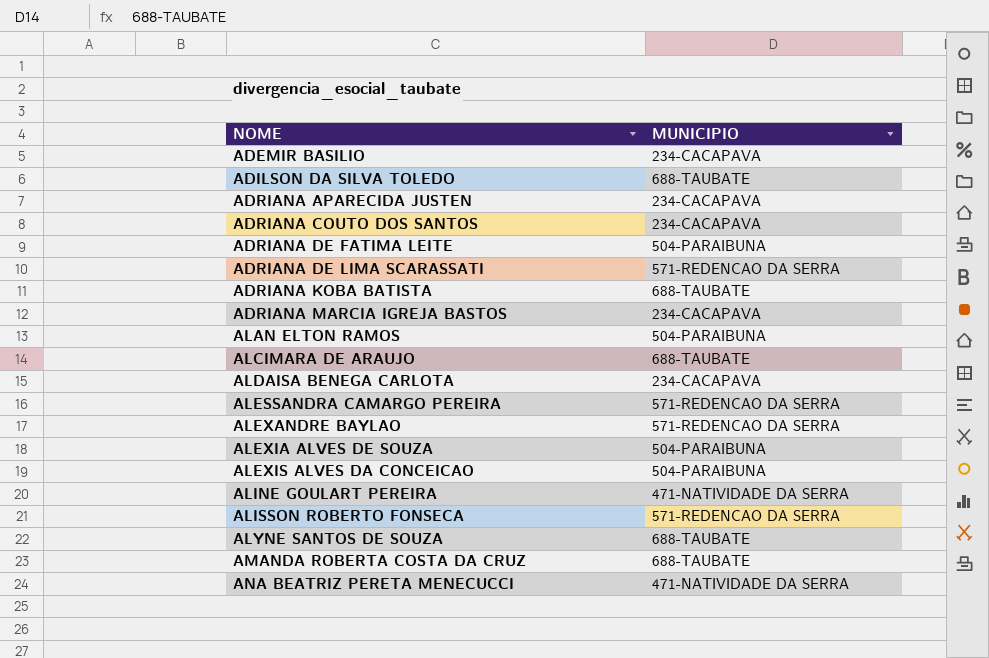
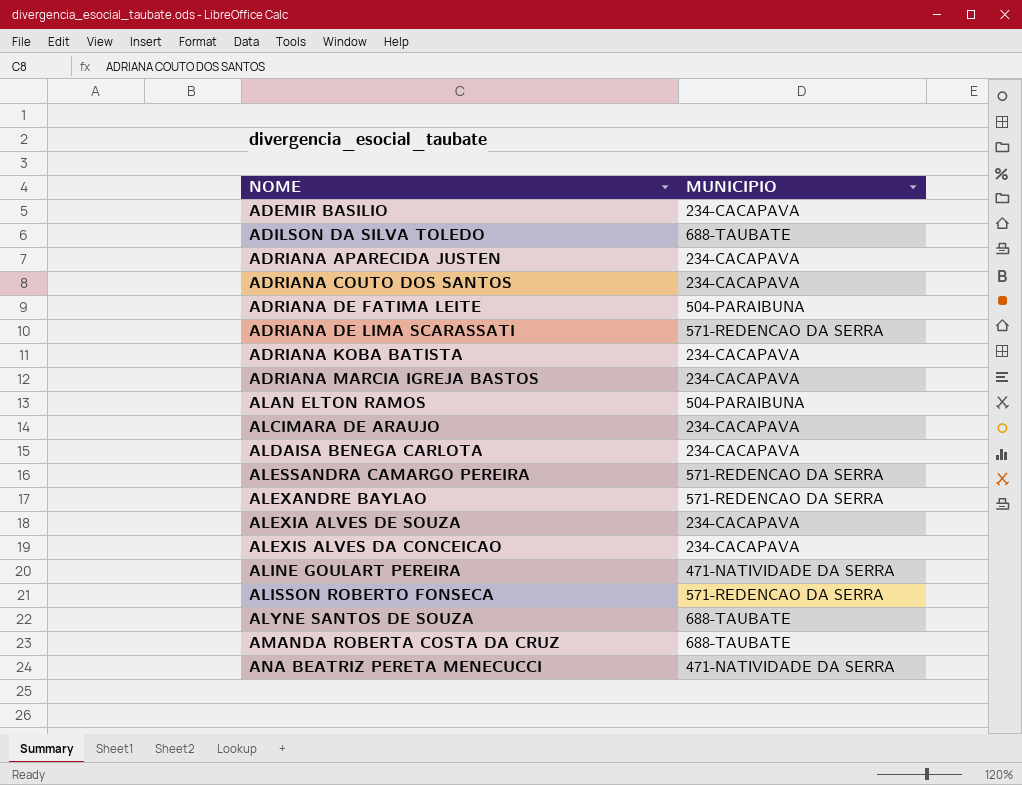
ADRIANA KOBA BATISTA | MUNICIPIO: 688-TAUBATE -> 234-CACAPAVA
ALCIMARA DE ARAUJO | MUNICIPIO: 688-TAUBATE -> 234-CACAPAVA
ALEXIA ALVES DE SOUZA | MUNICIPIO: 504-PARAIBUNA -> 234-CACAPAVA
ALEXIS ALVES DA CONCEICAO | MUNICIPIO: 504-PARAIBUNA -> 234-CACAPAVA

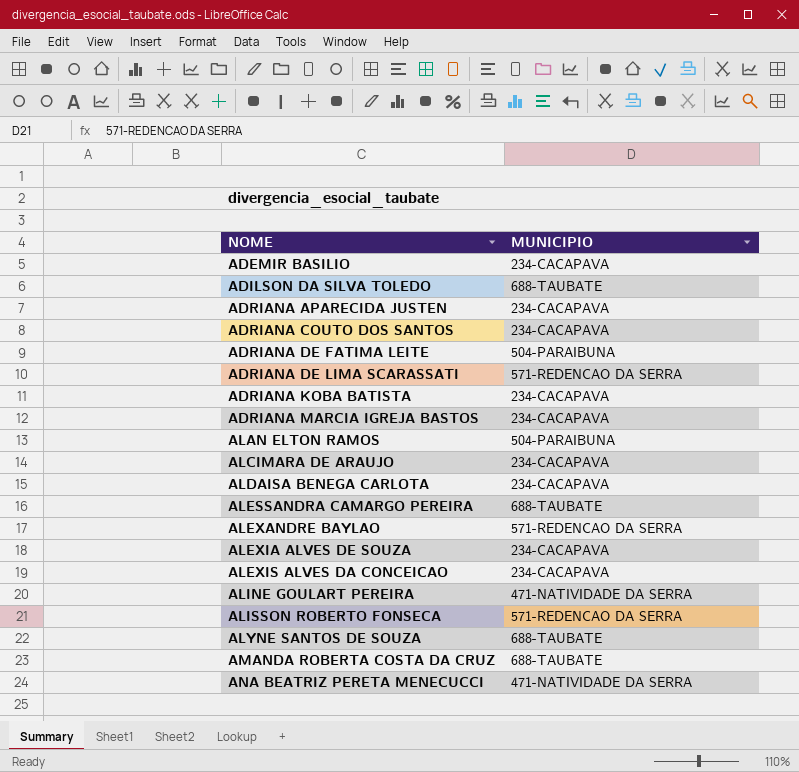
ALESSANDRA CAMARGO PEREIRA | MUNICIPIO: 571-REDENCAO DA SERRA -> 688-TAUBATE

